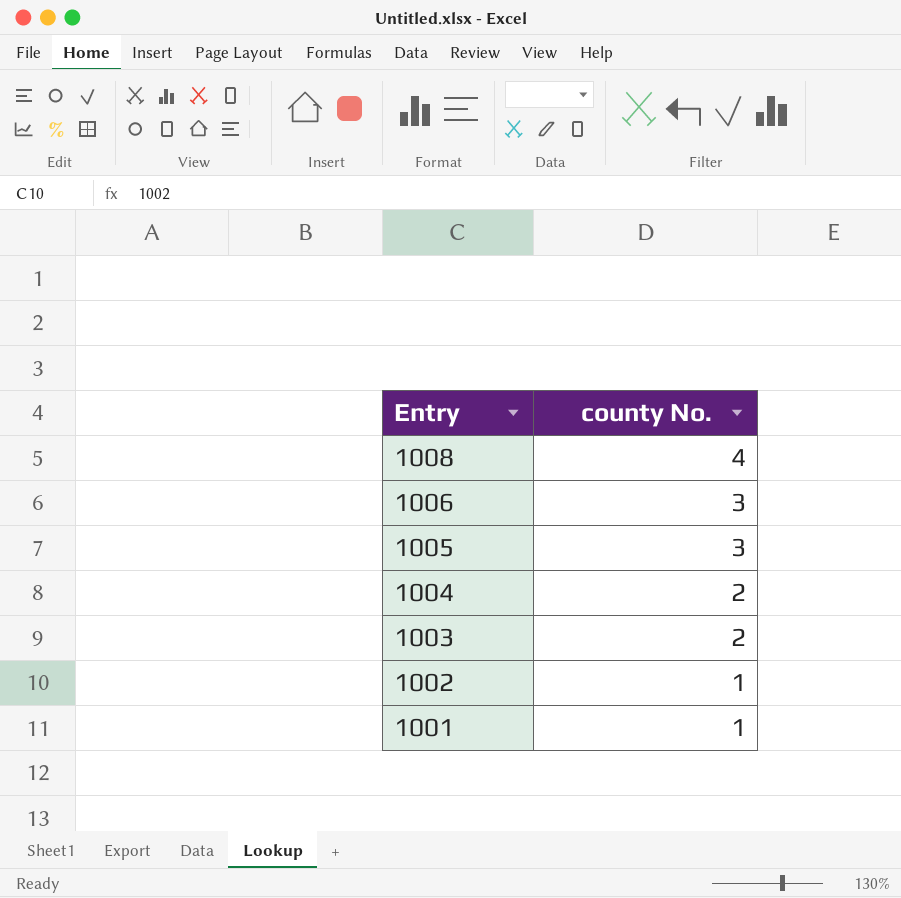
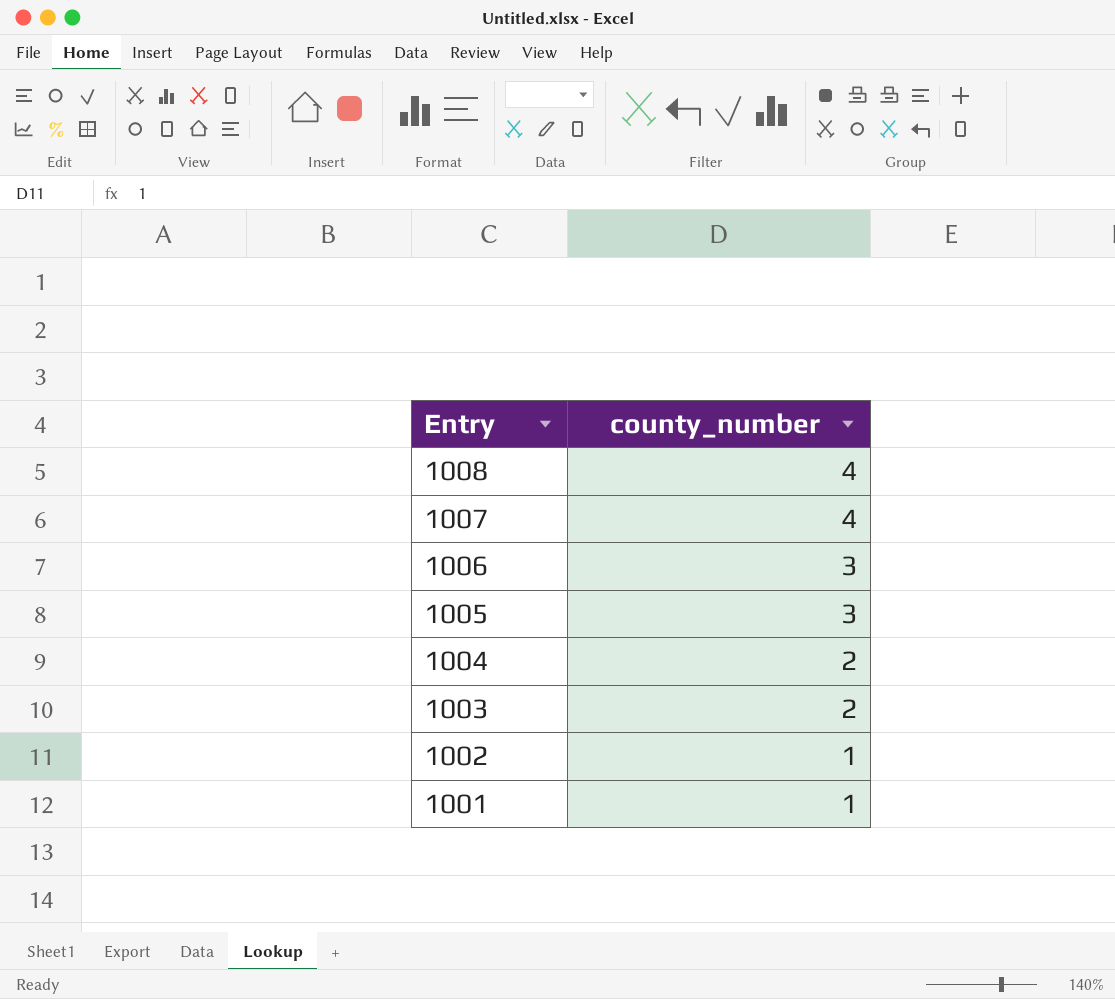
column name: county No. -> county_number
row 1007: none -> 4

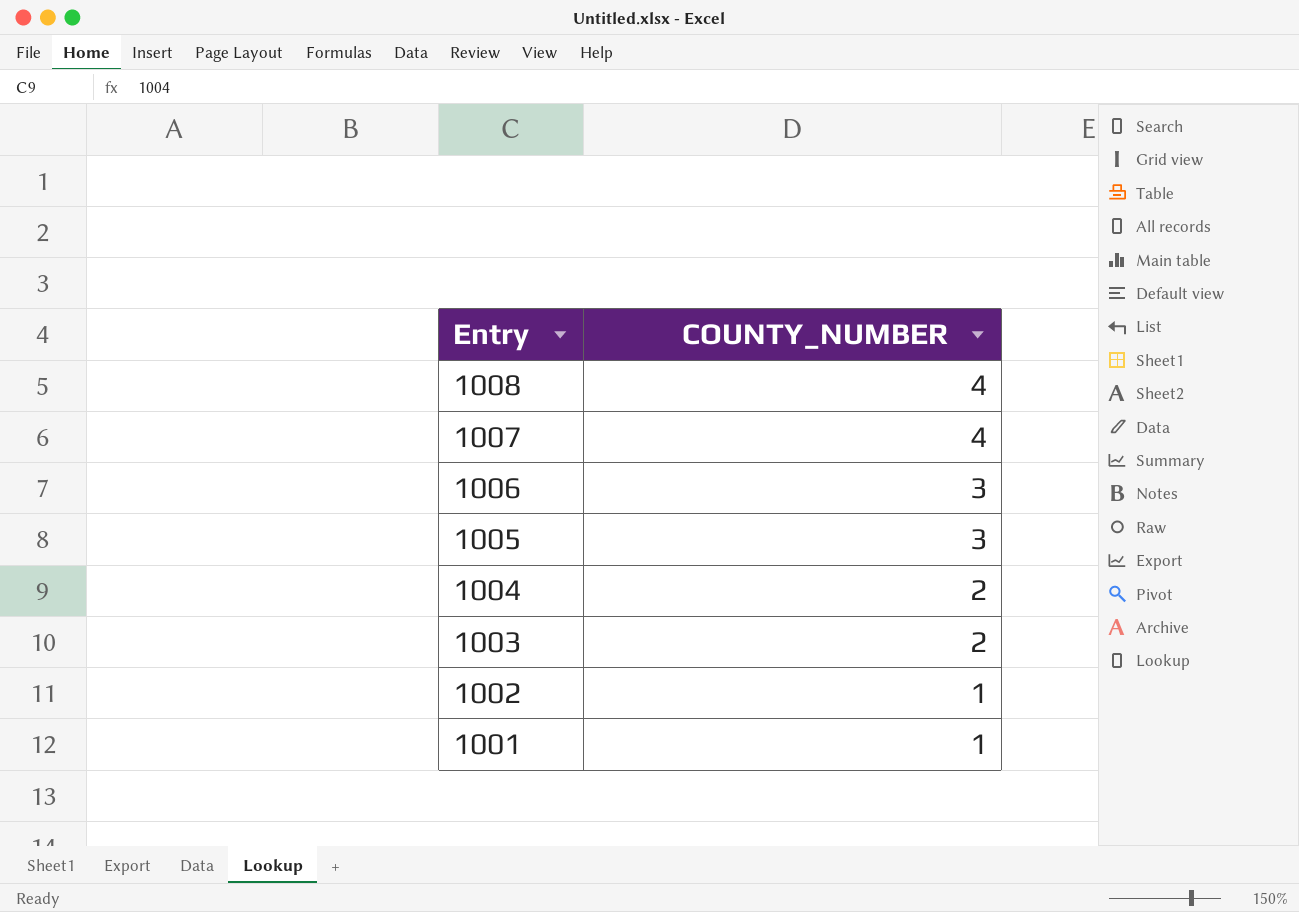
column name: county_number -> COUNTY_NUMBER

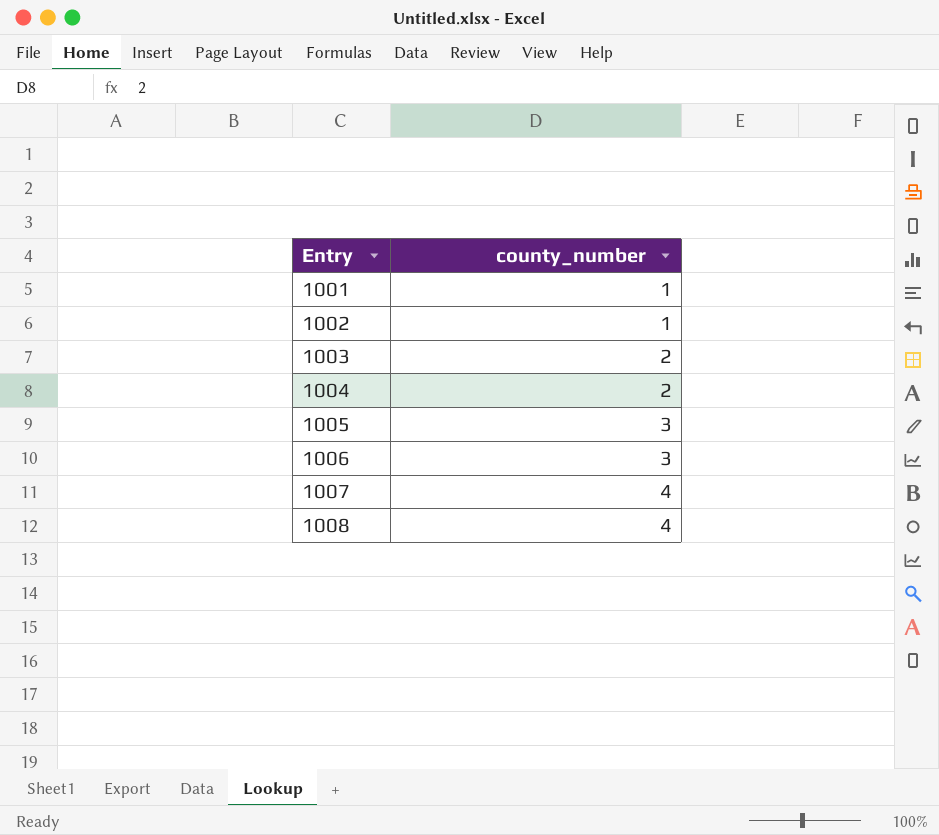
row order: Entry descending -> Entry ascending
column name: COUNTY_NUMBER -> county_number

